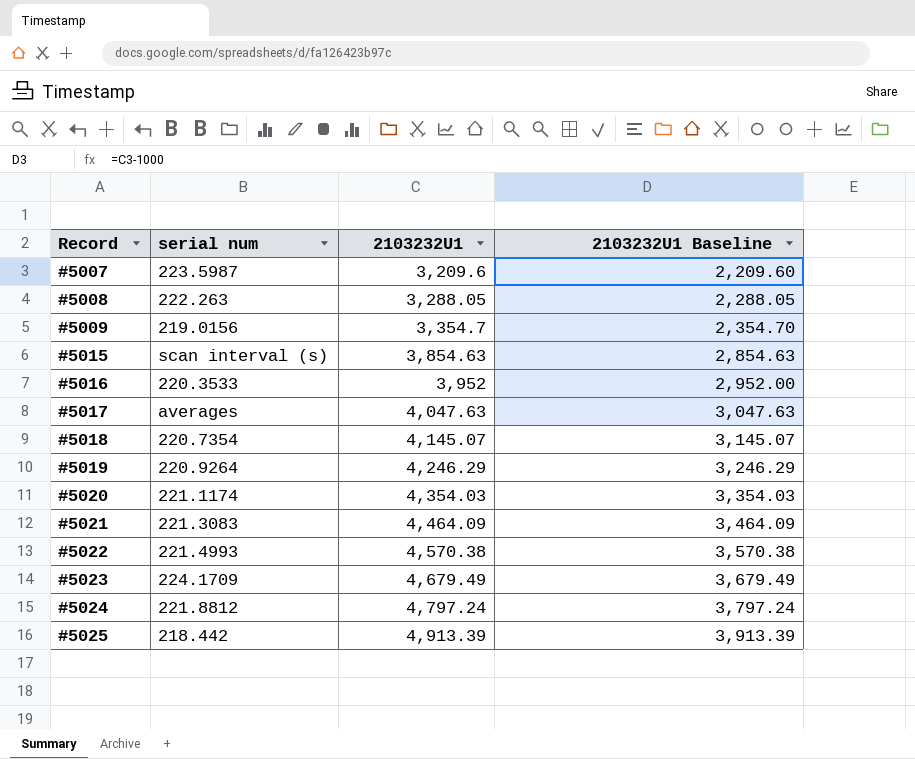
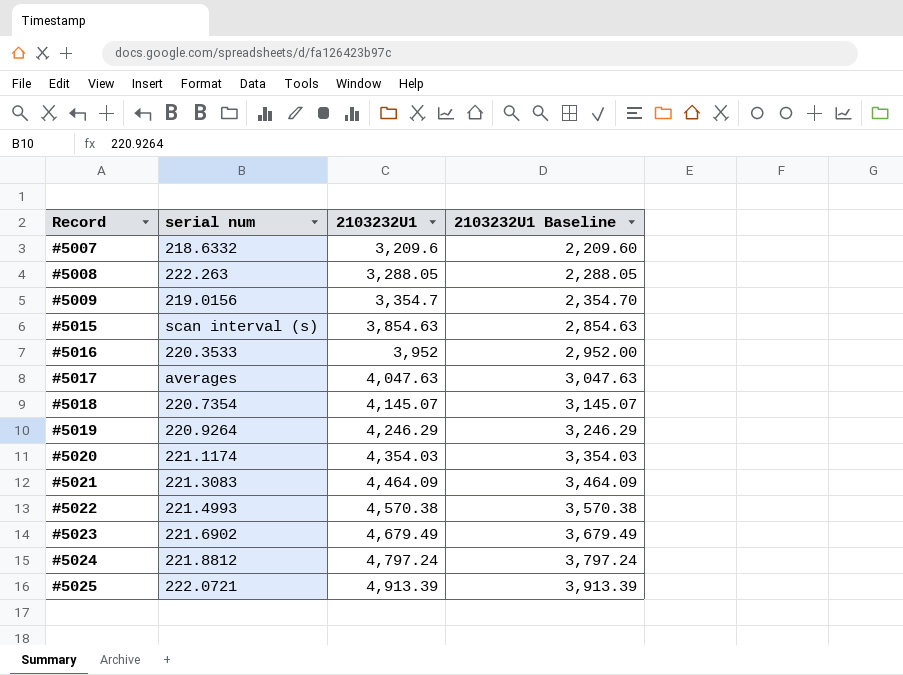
#5007 | serial num: 223.5987 -> 218.6332
#5023 | serial num: 224.1709 -> 221.6902
#5025 | serial num: 218.442 -> 222.0721

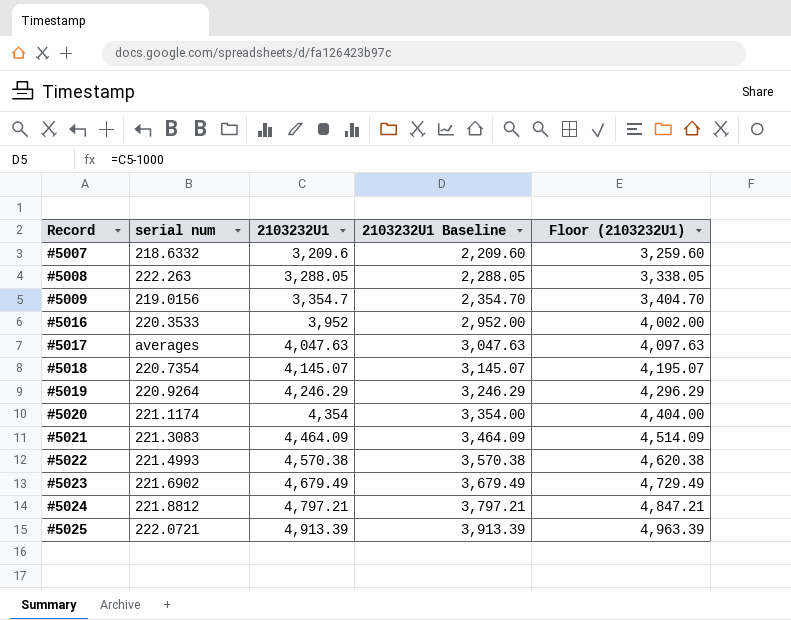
column Floor (2103232U1) | formula: none -> [2103232U1] + 50
row #5015: scan interval (s) | 3,854.63 | 2,854.63 -> none
#5020 | 2103232U1: 4,354.03 -> 4,354
#5020 | 2103232U1 Baseline: 3,354.03 -> 3,354.00
#5024 | 2103232U1: 4,797.24 -> 4,797.21
#5024 | 2103232U1 Baseline: 3,797.24 -> 3,797.21

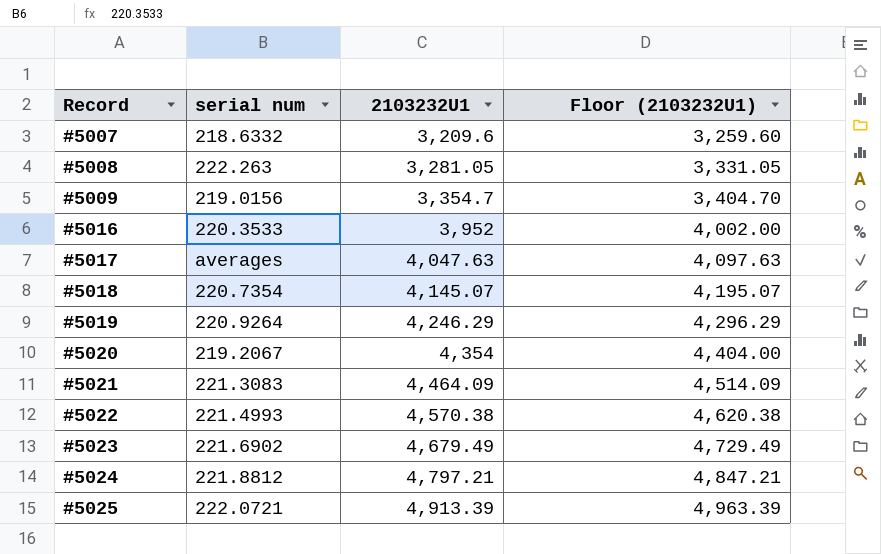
column 2103232U1 Baseline | formula: [2103232U1] - 1000 -> none
#5008 | 2103232U1: 3,288.05 -> 3,281.05
#5008 | Floor (2103232U1): 3,338.05 -> 3,331.05
#5020 | serial num: 221.1174 -> 219.2067

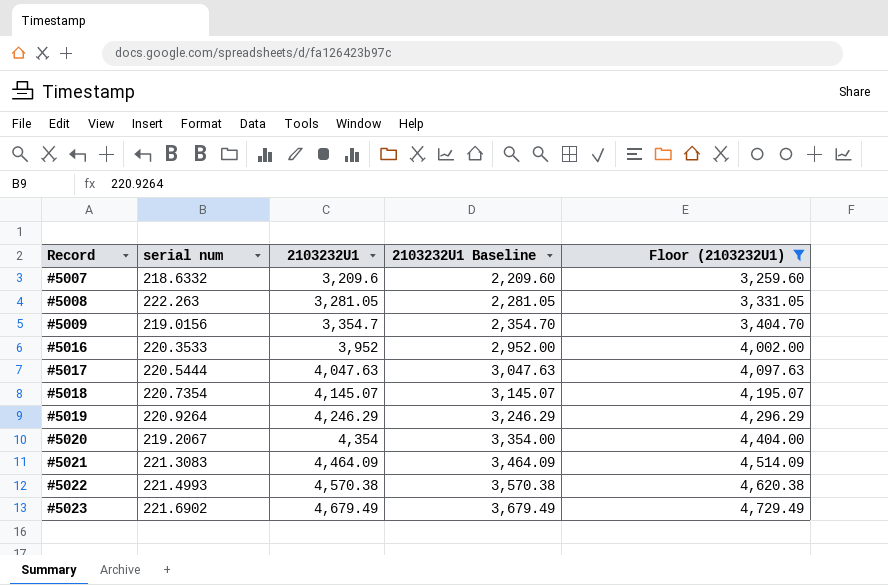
filter: none -> Floor (2103232U1) <= 4,729.49
column 2103232U1 Baseline | formula: none -> [2103232U1] - 1000
#5017 | serial num: averages -> 220.5444

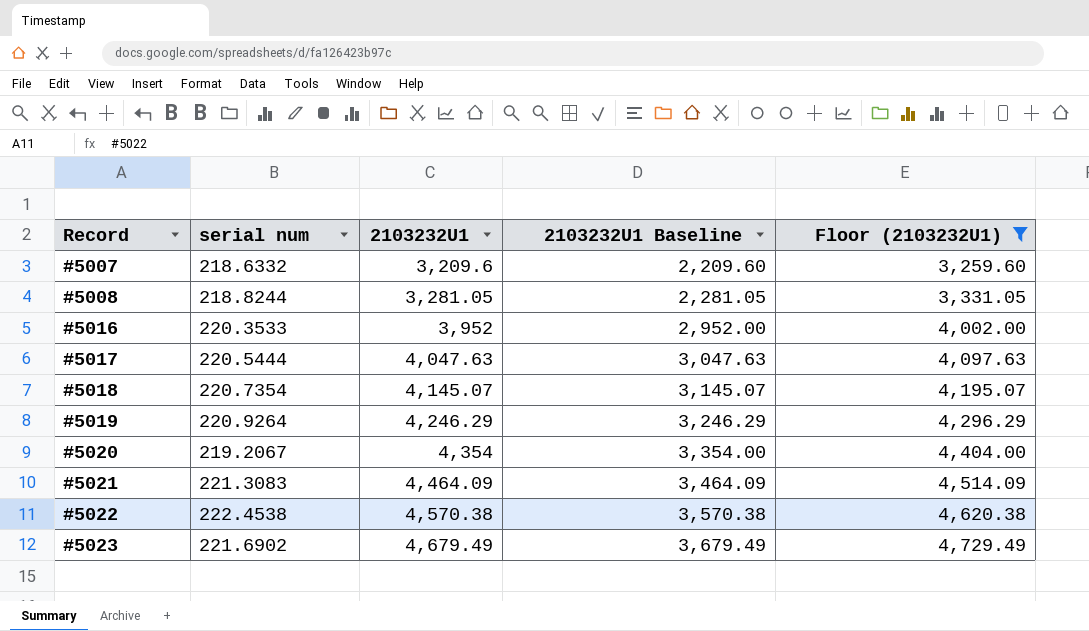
row #5009: 219.0156 | 3,354.7 | 2,354.70 | 3,404.70 -> none
#5008 | serial num: 222.263 -> 218.8244
#5022 | serial num: 221.4993 -> 222.4538

